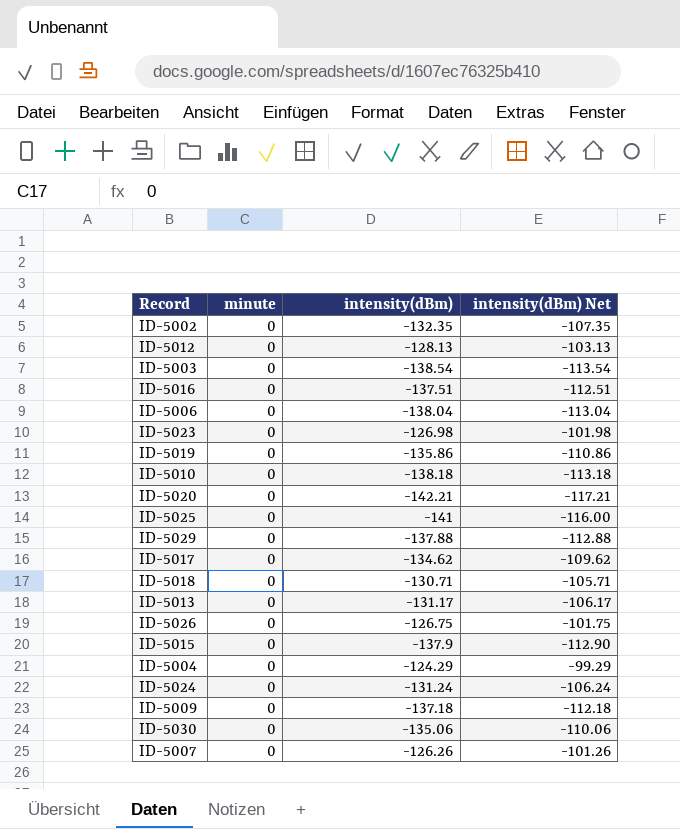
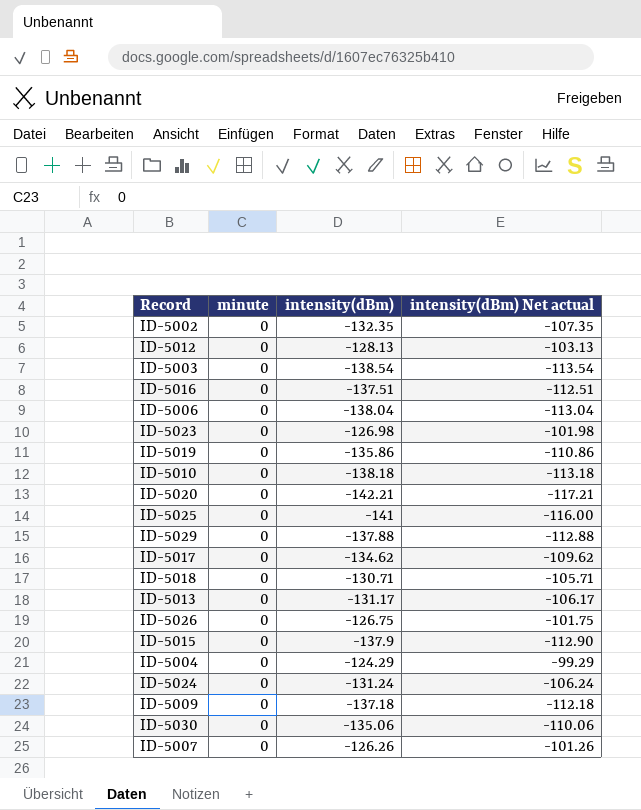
column name: intensity(dBm) Net -> intensity(dBm) Net actual

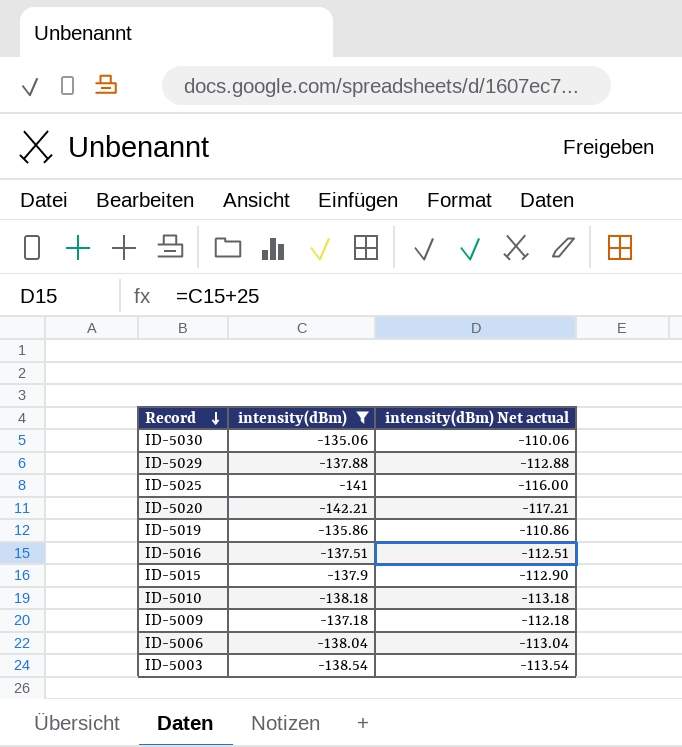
filter: none -> intensity(dBm) <= -135.06
row order: none -> Record descending
column minute | position: 2 -> none

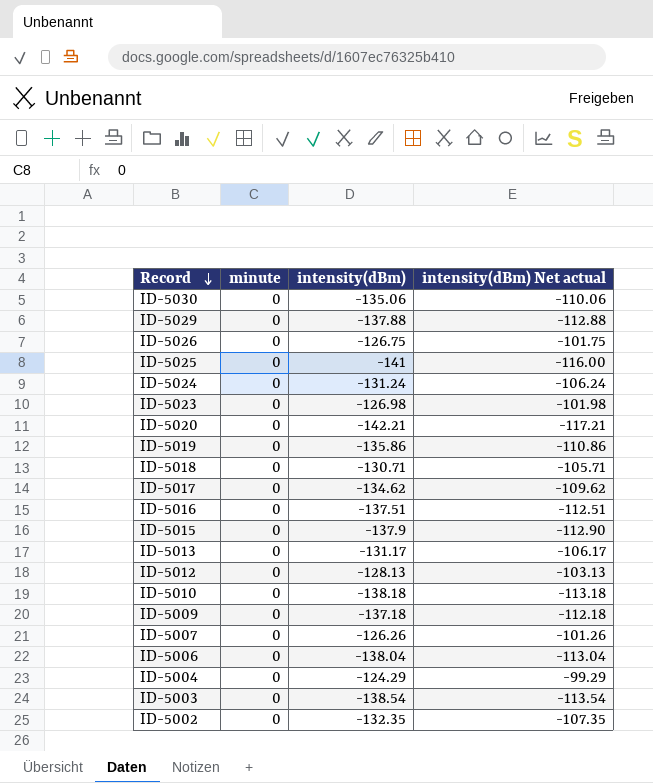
filter: intensity(dBm) <= -135.06 -> none
column minute | position: none -> 2

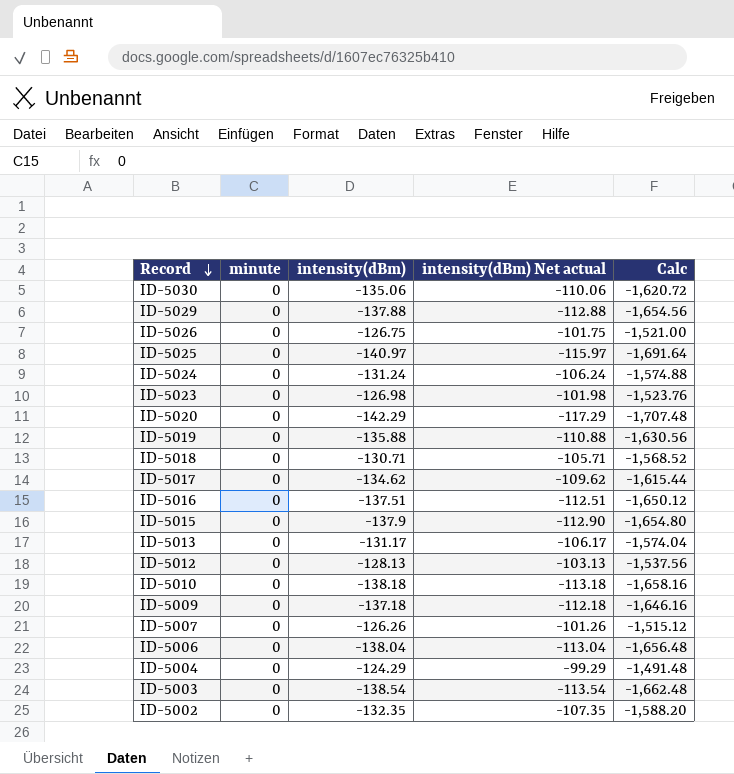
column Calc | formula: none -> [intensity(dBm)] * 12
ID-5025 | intensity(dBm): -141 -> -140.97
ID-5025 | intensity(dBm) Net actual: -116.00 -> -115.97
ID-5020 | intensity(dBm): -142.21 -> -142.29
ID-5020 | intensity(dBm) Net actual: -117.21 -> -117.29
ID-5019 | intensity(dBm): -135.86 -> -135.88
ID-5019 | intensity(dBm) Net actual: -110.86 -> -110.88

